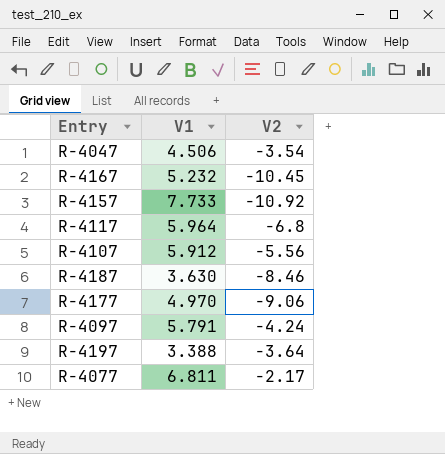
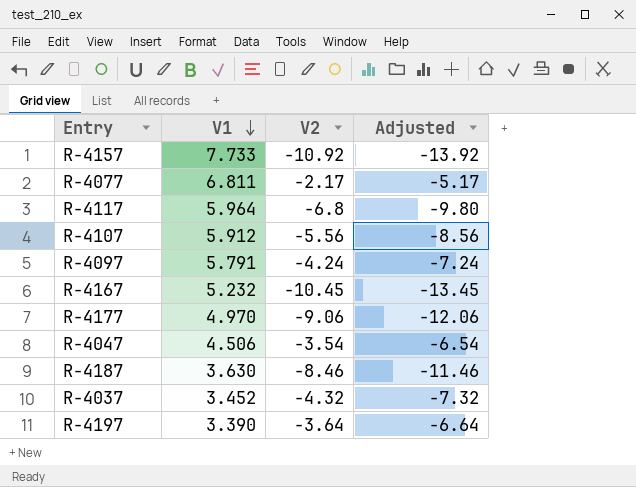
row order: none -> V1 descending
column Adjusted | formula: none -> [V2] - 3
row R-4037: none -> 3.452 | -4.32 | -7.32
R-4197 | V1: 3.388 -> 3.390

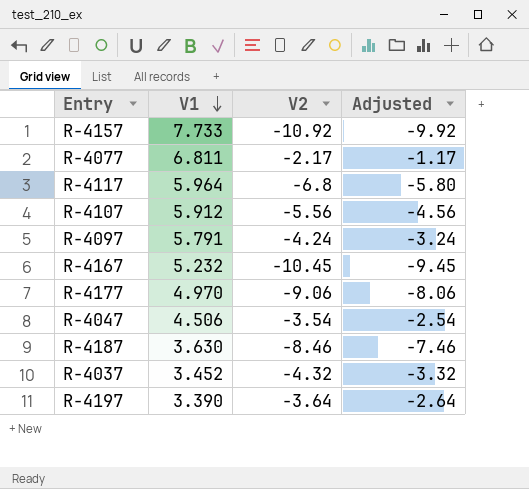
column Adjusted | formula: [V2] - 3 -> [V2] + 1

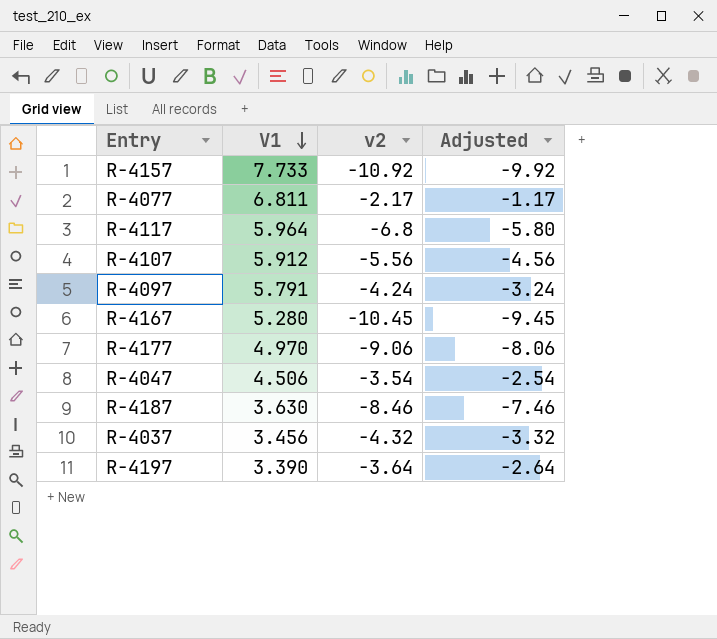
column name: V2 -> v2
R-4167 | V1: 5.232 -> 5.280
R-4037 | V1: 3.452 -> 3.456

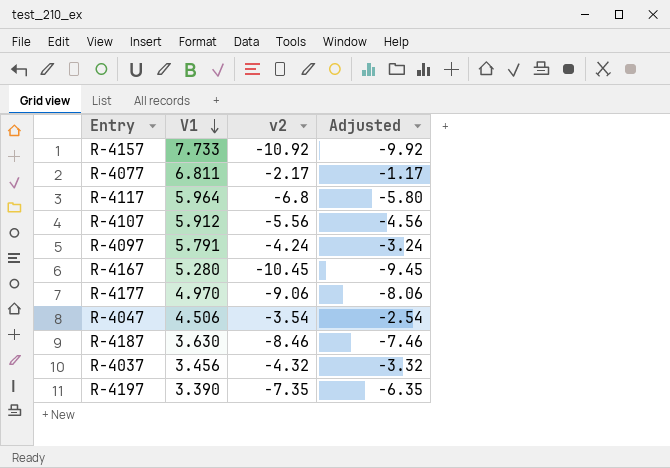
R-4197 | v2: -3.64 -> -7.35
R-4197 | Adjusted: -2.64 -> -6.35

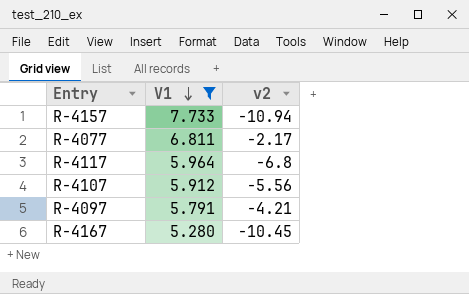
filter: none -> V1 >= 5.280
column Adjusted | formula: [v2] + 1 -> none
R-4157 | v2: -10.92 -> -10.94
R-4097 | v2: -4.24 -> -4.21

